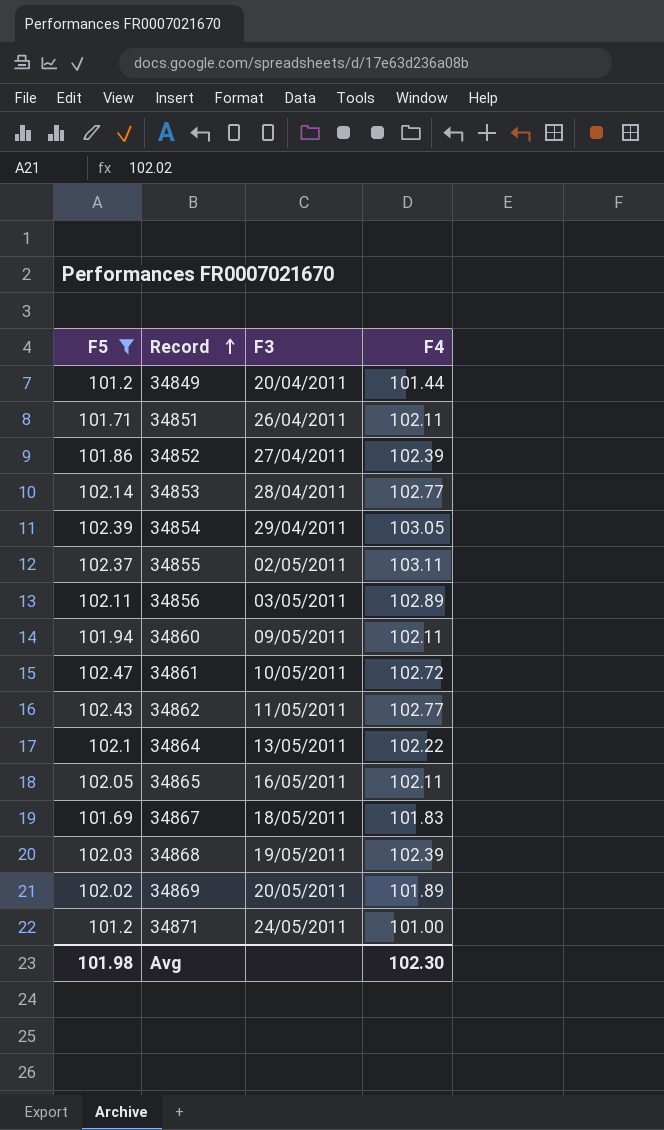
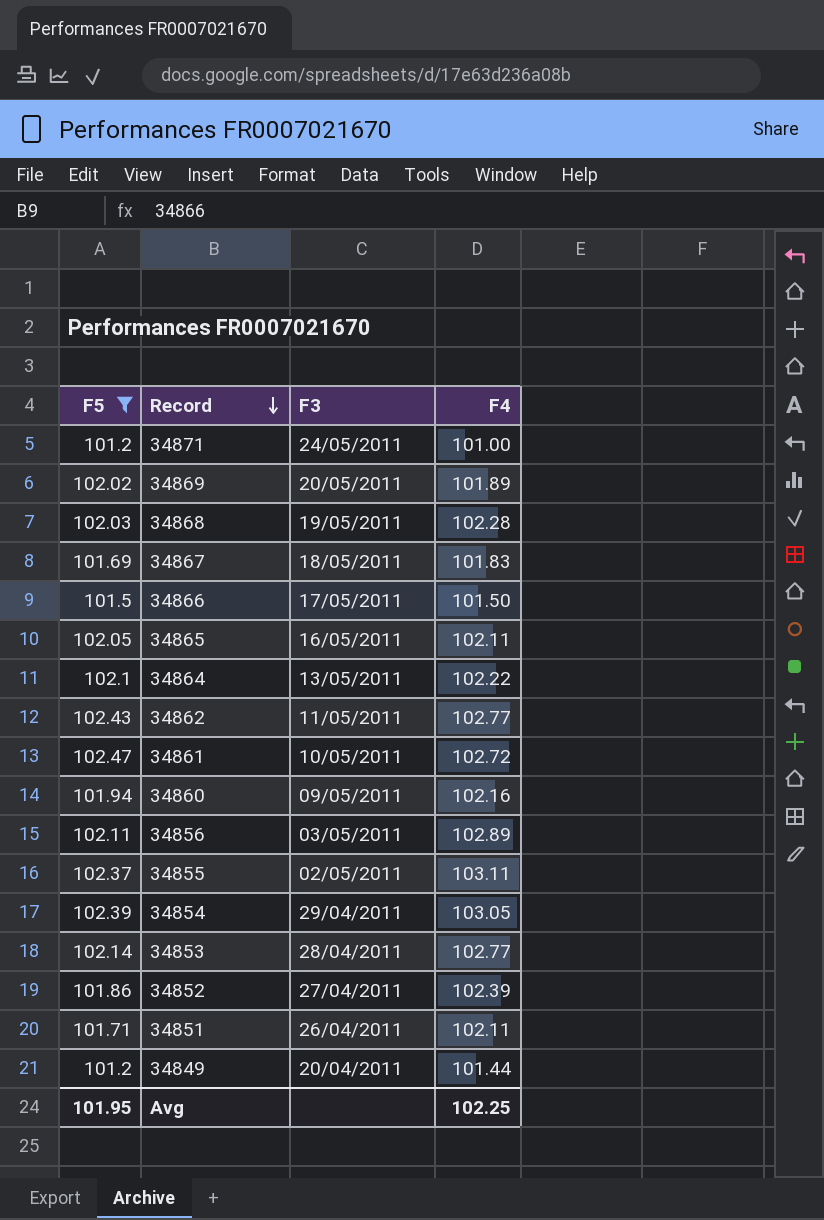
row order: Record ascending -> Record descending
34868 | F4: 102.39 -> 102.28
row 34866: none -> 101.5 | 17/05/2011 | 101.50
34860 | F4: 102.11 -> 102.16
Avg | F5: 101.98 -> 101.95
Avg | F4: 102.30 -> 102.25

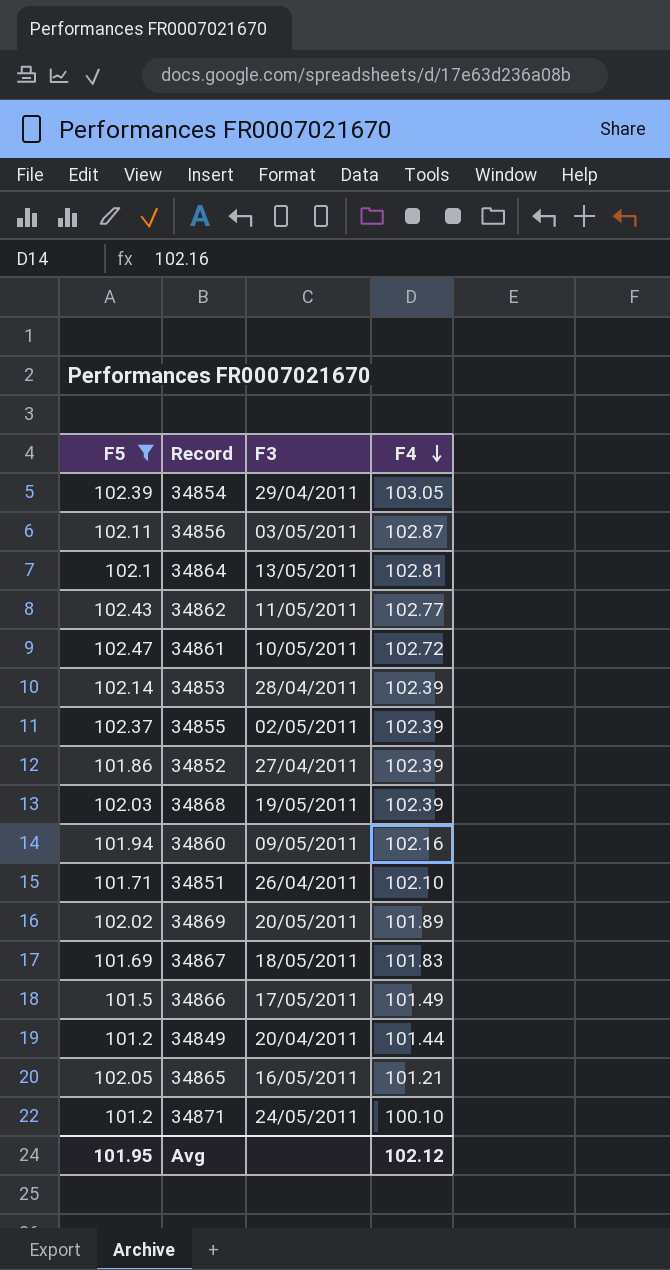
row order: Record descending -> F4 descending
34856 | F4: 102.89 -> 102.87
34864 | F4: 102.22 -> 102.81
34853 | F4: 102.77 -> 102.39
34855 | F4: 103.11 -> 102.39
34868 | F4: 102.28 -> 102.39
34851 | F4: 102.11 -> 102.10
34866 | F4: 101.50 -> 101.49
34865 | F4: 102.11 -> 101.21
34871 | F4: 101.00 -> 100.10
Avg | F4: 102.25 -> 102.12

